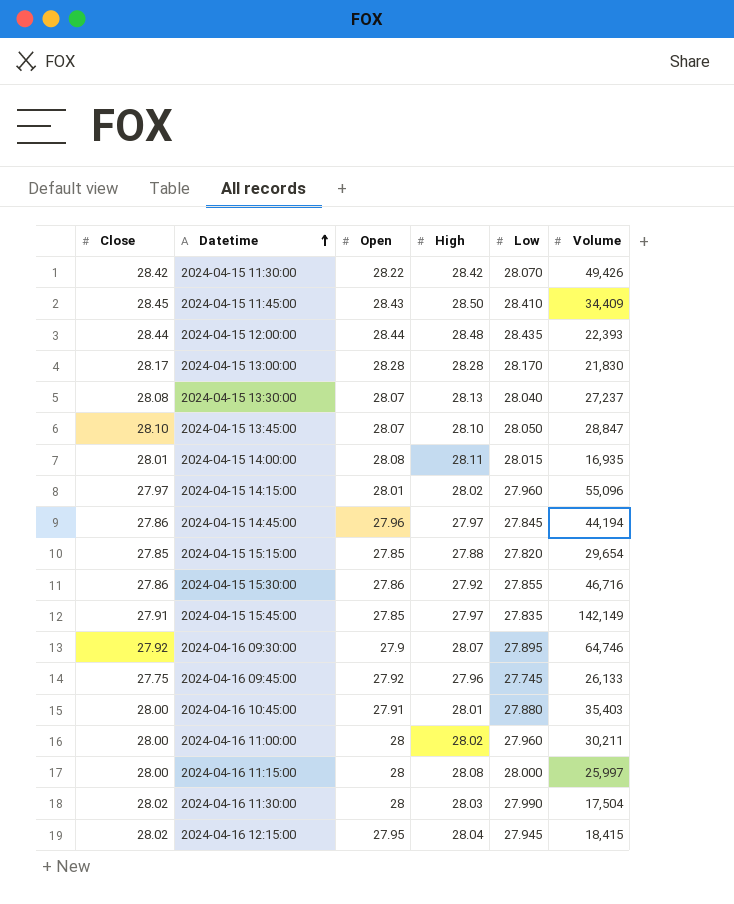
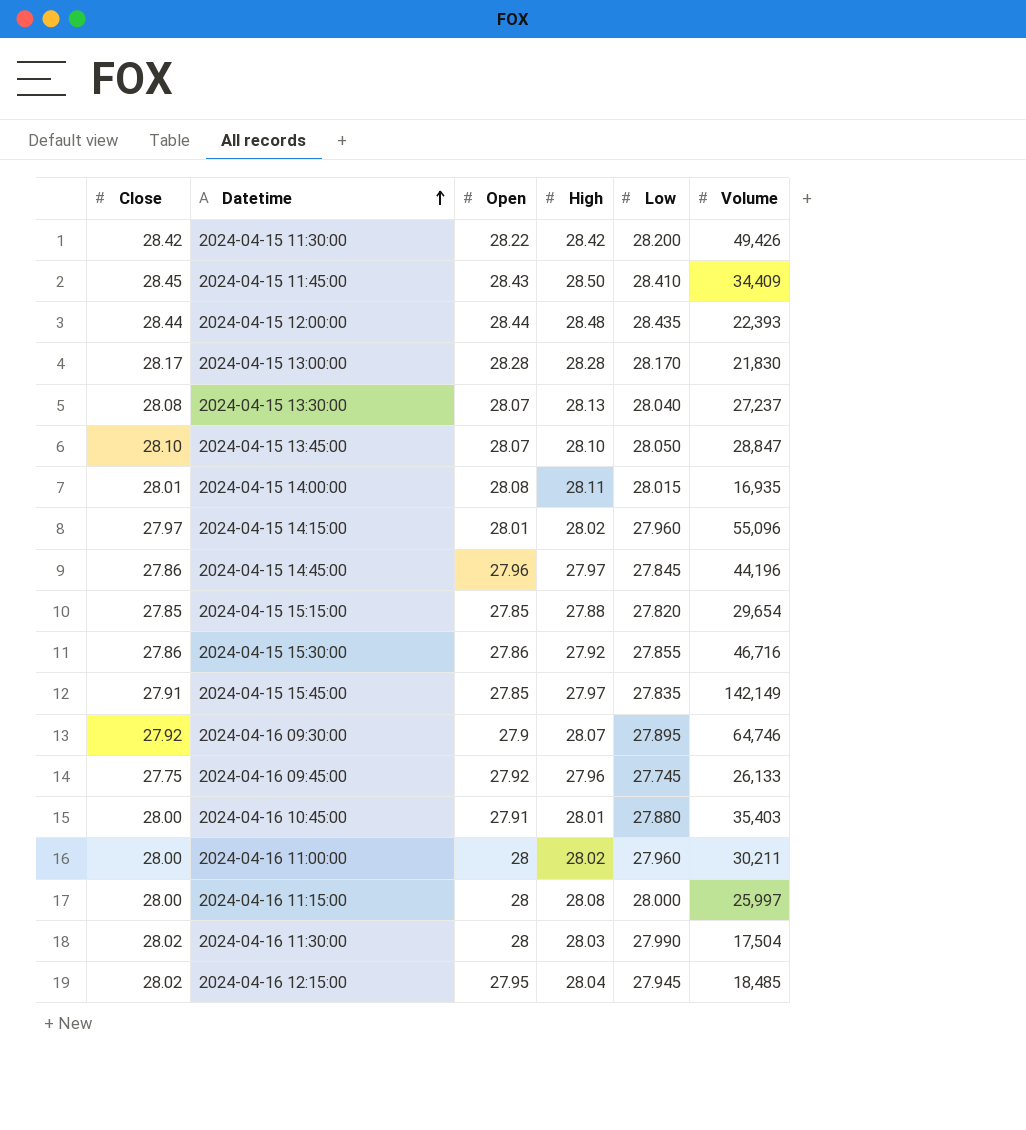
2024-04-15 11:30:00 | Low: 28.070 -> 28.200
2024-04-15 14:45:00 | Volume: 44,194 -> 44,196
2024-04-16 12:15:00 | Volume: 18,415 -> 18,485

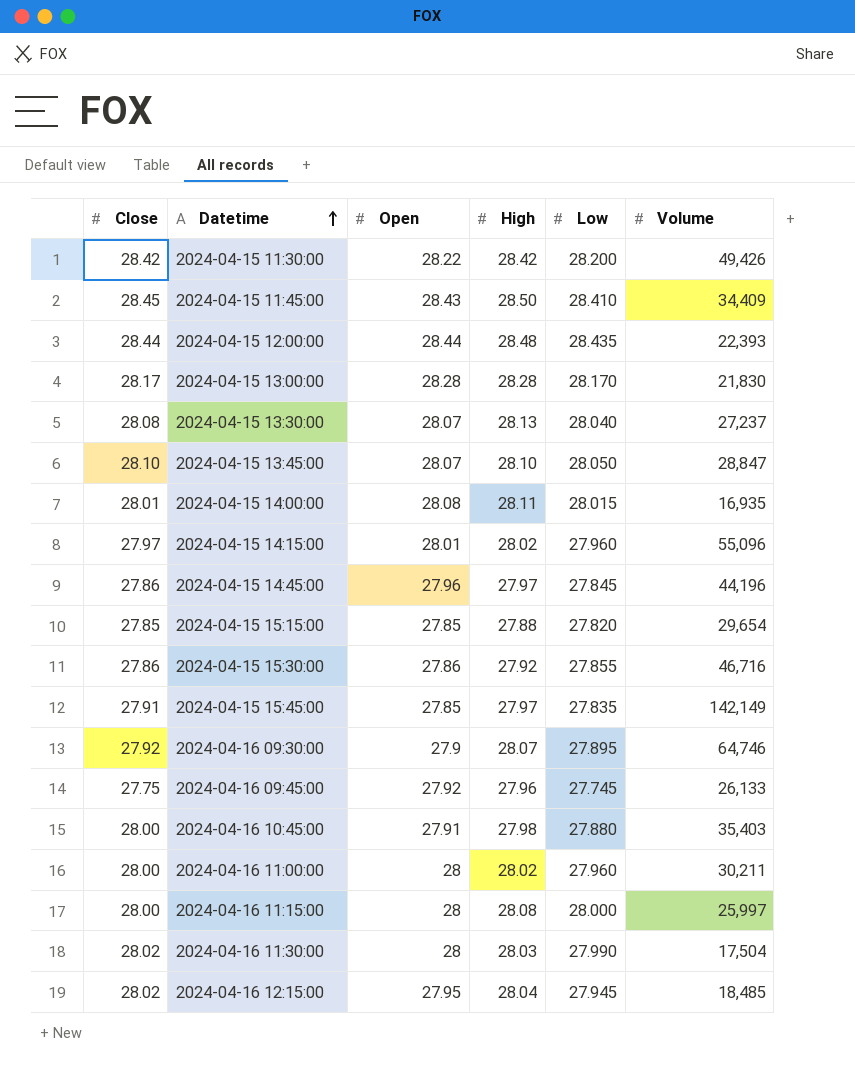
2024-04-16 10:45:00 | High: 28.01 -> 27.98

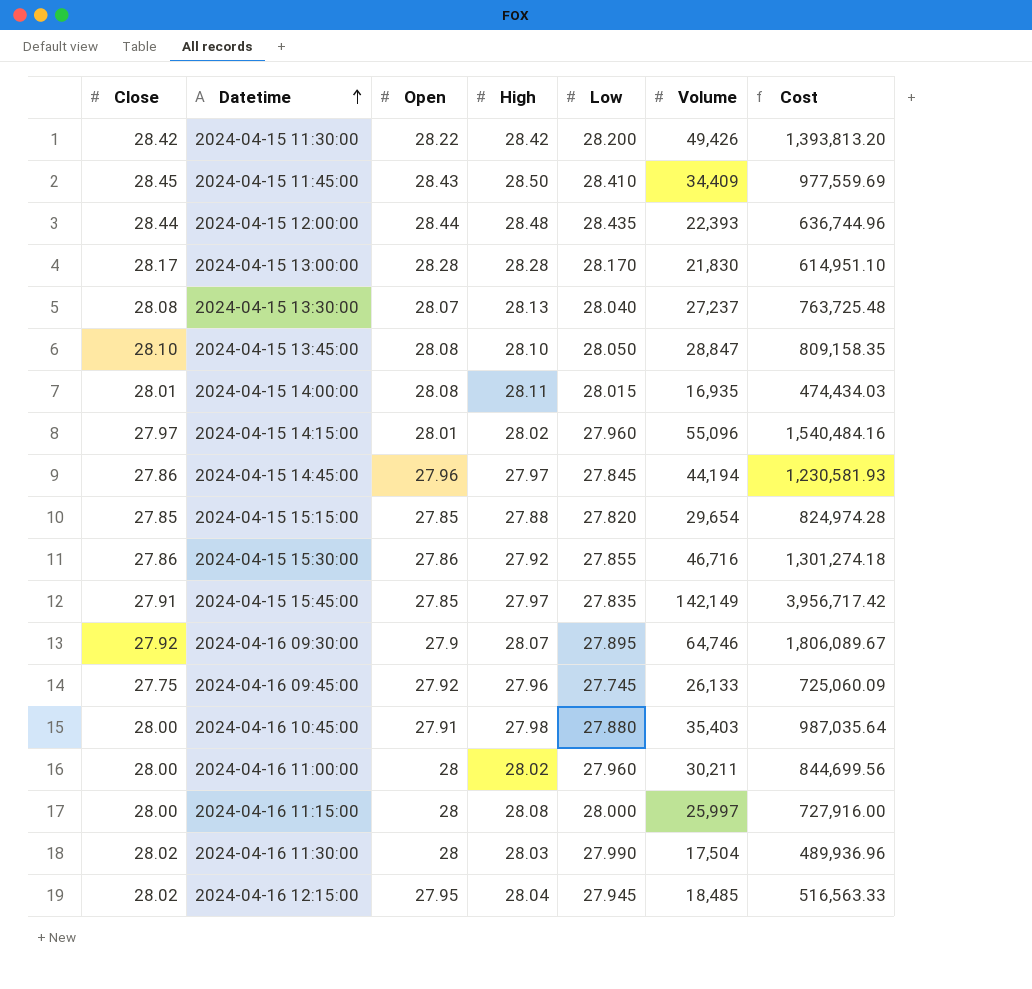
column Cost | formula: none -> [Low] * [Volume]
2024-04-15 13:45:00 | Open: 28.07 -> 28.08
2024-04-15 14:45:00 | Volume: 44,196 -> 44,194

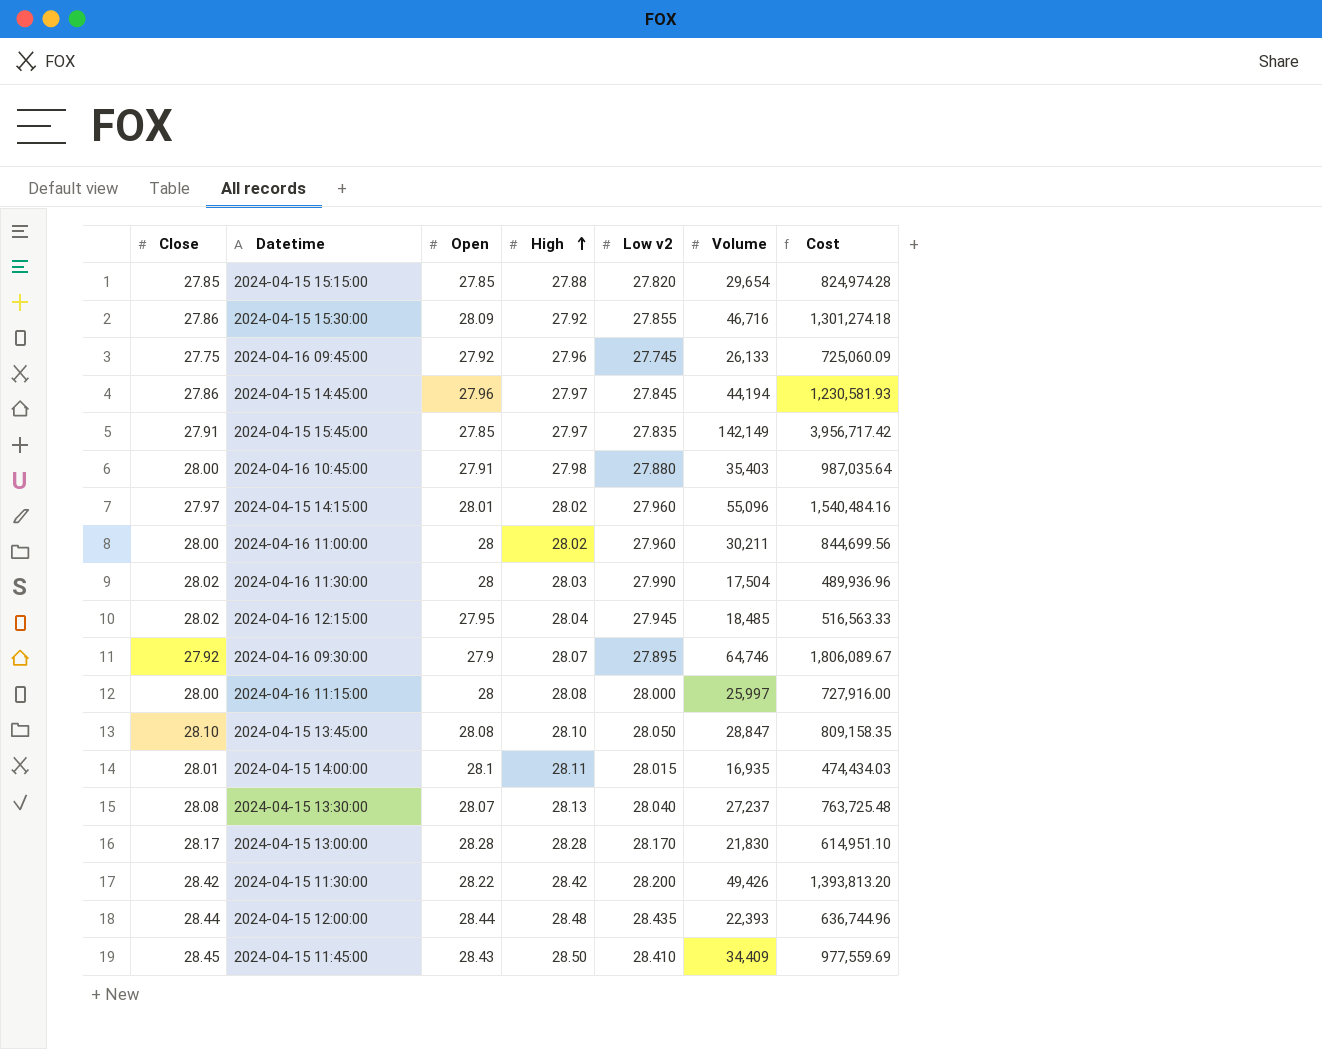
row order: Datetime ascending -> High ascending
column name: Low -> Low v2
2024-04-15 15:30:00 | Open: 27.86 -> 28.09
2024-04-15 14:00:00 | Open: 28.08 -> 28.1

